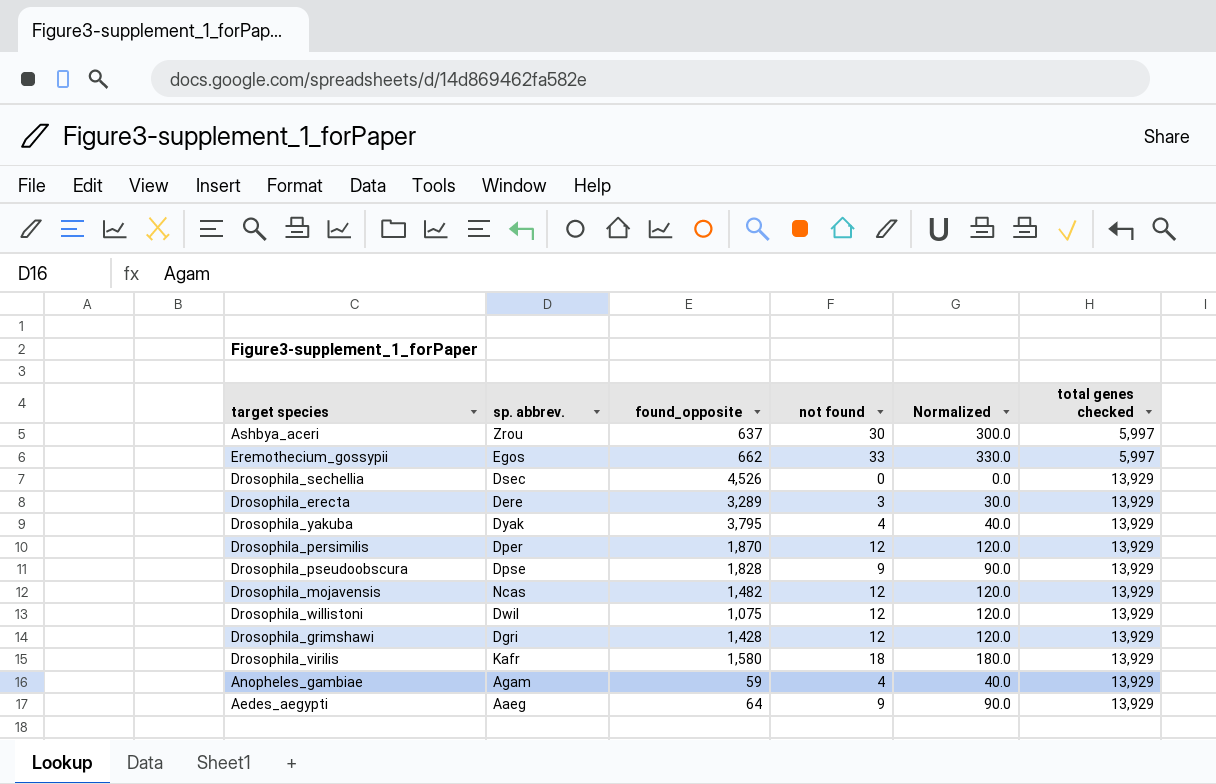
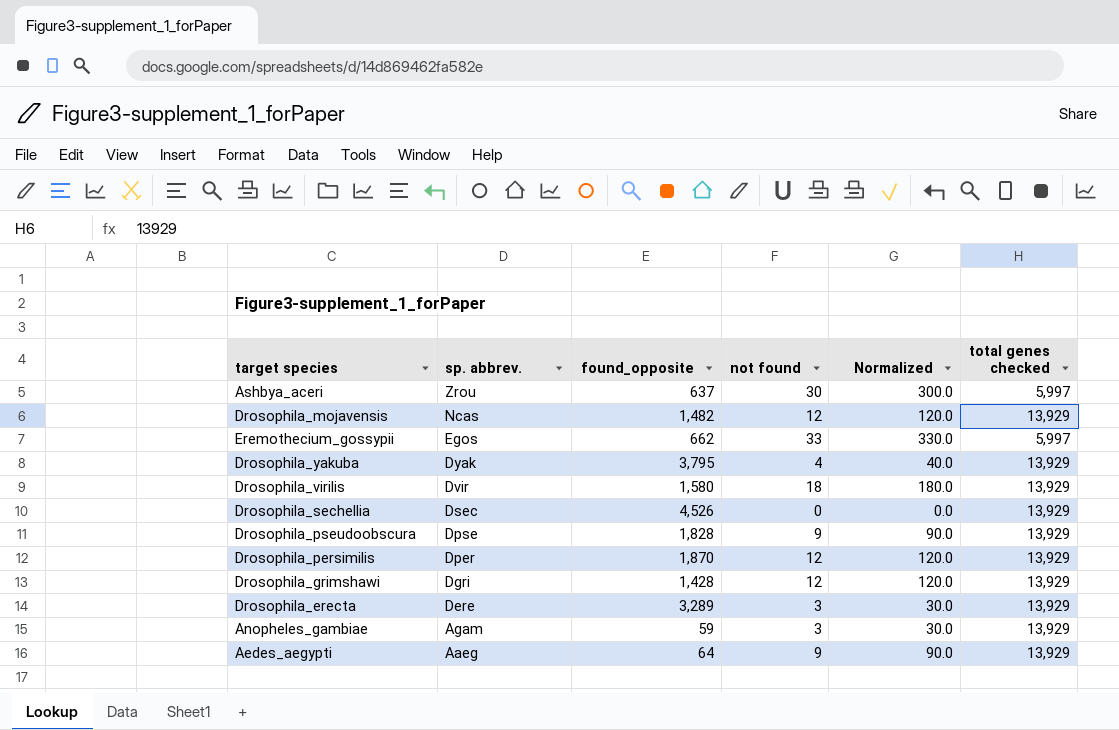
row order: total genes checked ascending -> sp. abbrev. descending
row Drosophila_willistoni: Dwil | 1,075 | 12 | 120.0 | 13,929 -> none
Drosophila_virilis | sp. abbrev.: Kafr -> Dvir
Anopheles_gambiae | not found: 4 -> 3
Anopheles_gambiae | Normalized: 40.0 -> 30.0

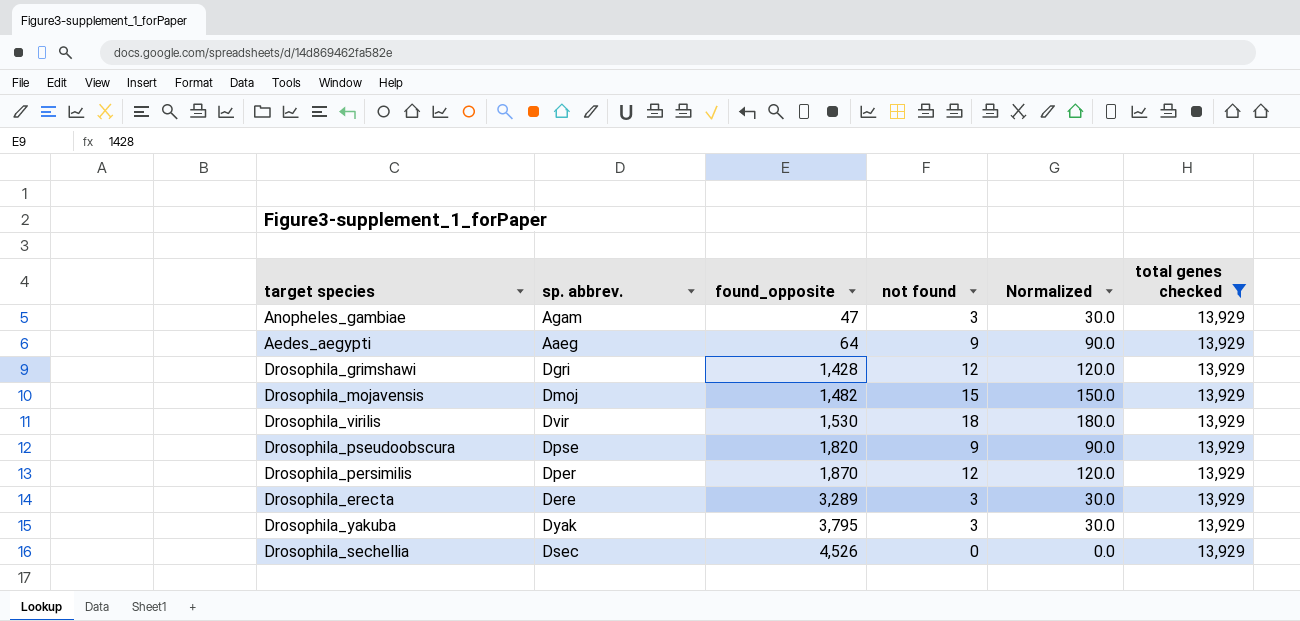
filter: none -> total genes checked = 13,929
row order: sp. abbrev. descending -> found_opposite ascending
Anopheles_gambiae | found_opposite: 59 -> 47
Drosophila_mojavensis | sp. abbrev.: Ncas -> Dmoj
Drosophila_mojavensis | not found: 12 -> 15
Drosophila_mojavensis | Normalized: 120.0 -> 150.0
Drosophila_virilis | found_opposite: 1,580 -> 1,530
Drosophila_pseudoobscura | found_opposite: 1,828 -> 1,820
Drosophila_yakuba | not found: 4 -> 3
Drosophila_yakuba | Normalized: 40.0 -> 30.0

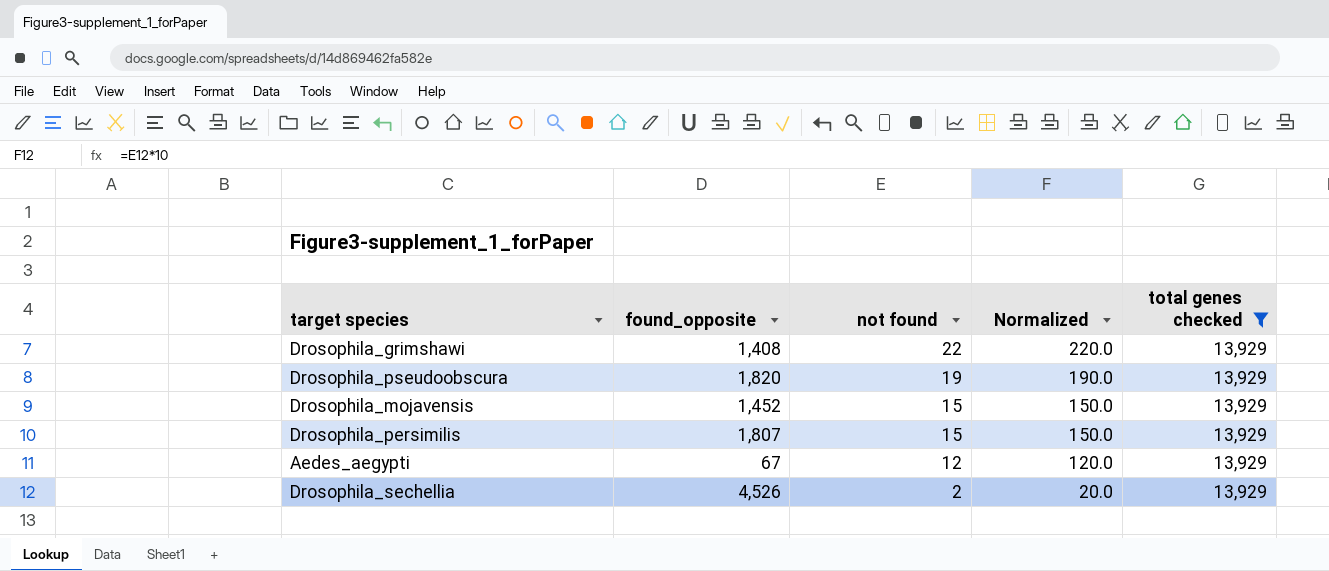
row order: found_opposite ascending -> not found descending
column sp. abbrev. | position: 2 -> none
row Anopheles_gambiae: Agam | 47 | 3 | 30.0 | 13,929 -> none
row Drosophila_virilis: Dvir | 1,530 | 18 | 180.0 | 13,929 -> none
row Drosophila_erecta: Dere | 3,289 | 3 | 30.0 | 13,929 -> none
row Drosophila_yakuba: Dyak | 3,795 | 3 | 30.0 | 13,929 -> none
Drosophila_grimshawi | found_opposite: 1,428 -> 1,408
Drosophila_grimshawi | not found: 12 -> 22
Drosophila_grimshawi | Normalized: 120.0 -> 220.0
Drosophila_pseudoobscura | not found: 9 -> 19
Drosophila_pseudoobscura | Normalized: 90.0 -> 190.0
Drosophila_mojavensis | found_opposite: 1,482 -> 1,452
Drosophila_persimilis | found_opposite: 1,870 -> 1,807
Drosophila_persimilis | not found: 12 -> 15
Drosophila_persimilis | Normalized: 120.0 -> 150.0
Aedes_aegypti | found_opposite: 64 -> 67
Aedes_aegypti | not found: 9 -> 12
Aedes_aegypti | Normalized: 90.0 -> 120.0
Drosophila_sechellia | not found: 0 -> 2
Drosophila_sechellia | Normalized: 0.0 -> 20.0

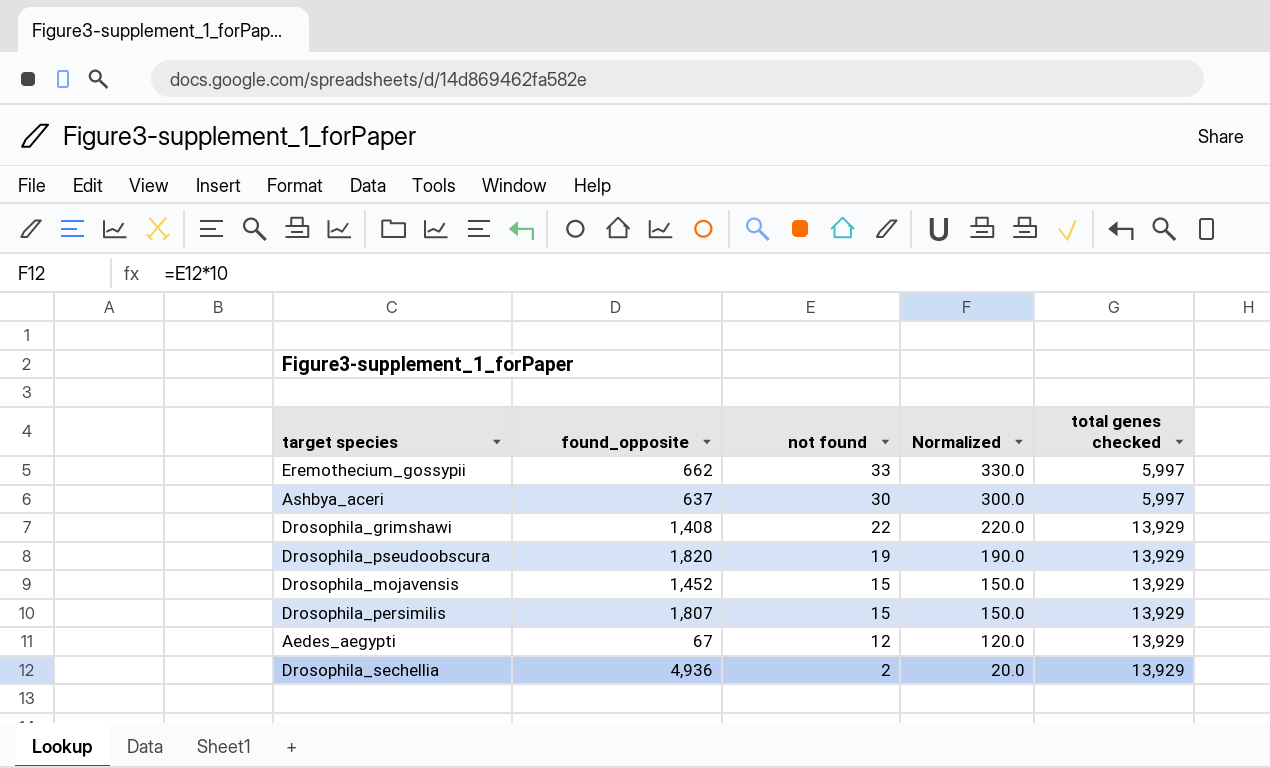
filter: total genes checked = 13,929 -> none
Drosophila_sechellia | found_opposite: 4,526 -> 4,936

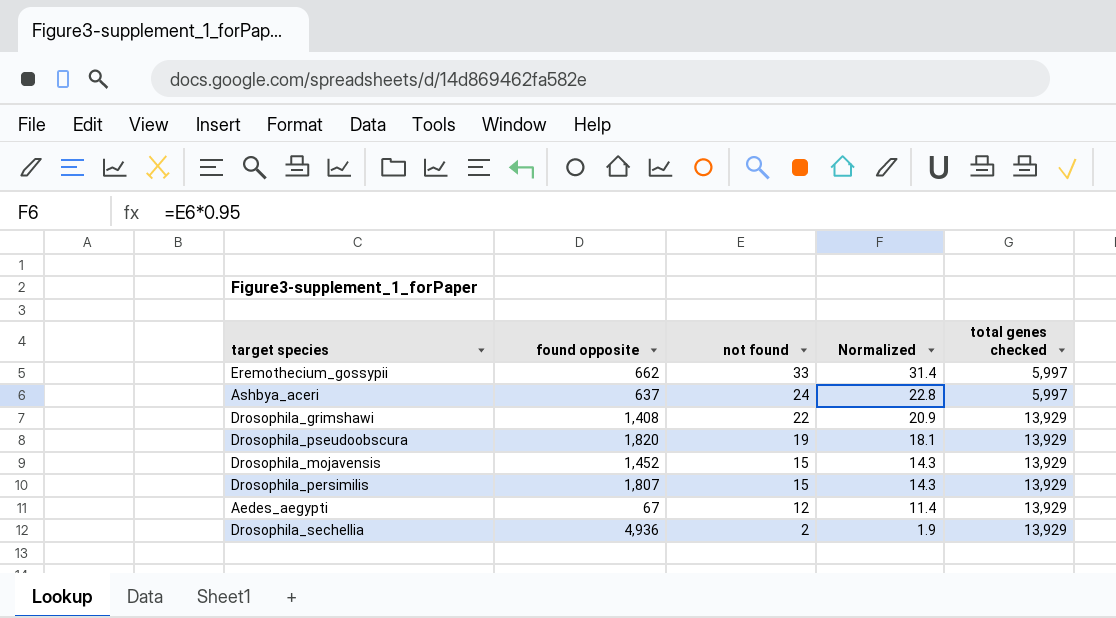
column name: found_opposite -> found opposite
column Normalized | formula: [not found] * 10 -> [not found] * 0.95
Ashbya_aceri | not found: 30 -> 24

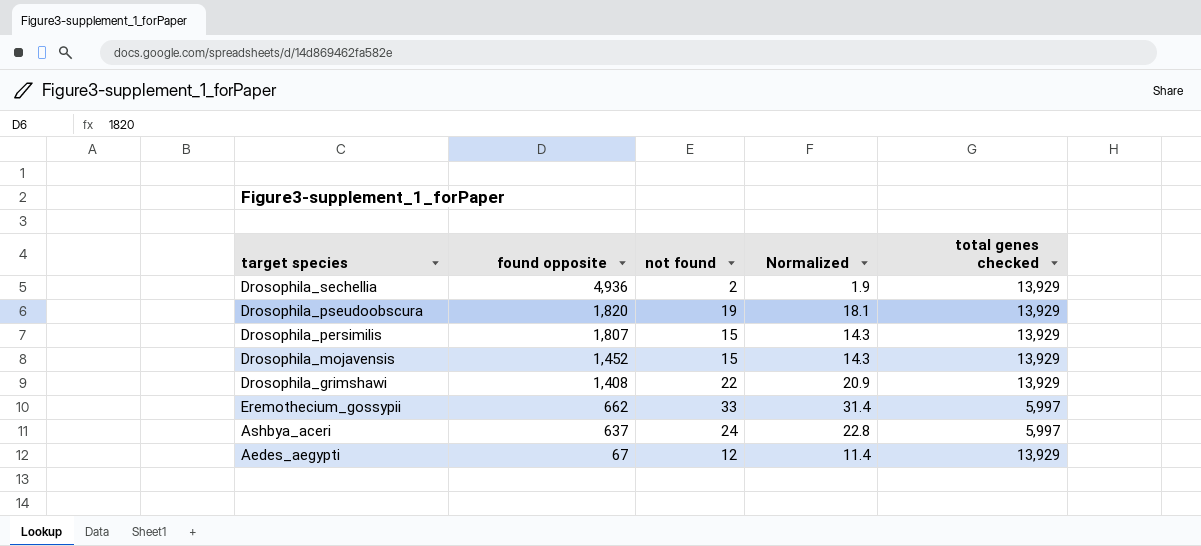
row order: not found descending -> found opposite descending

